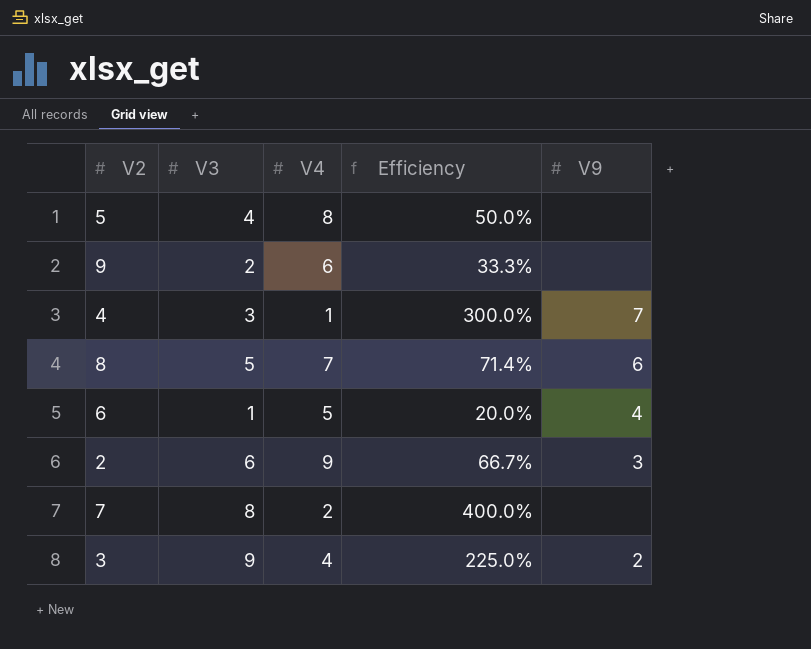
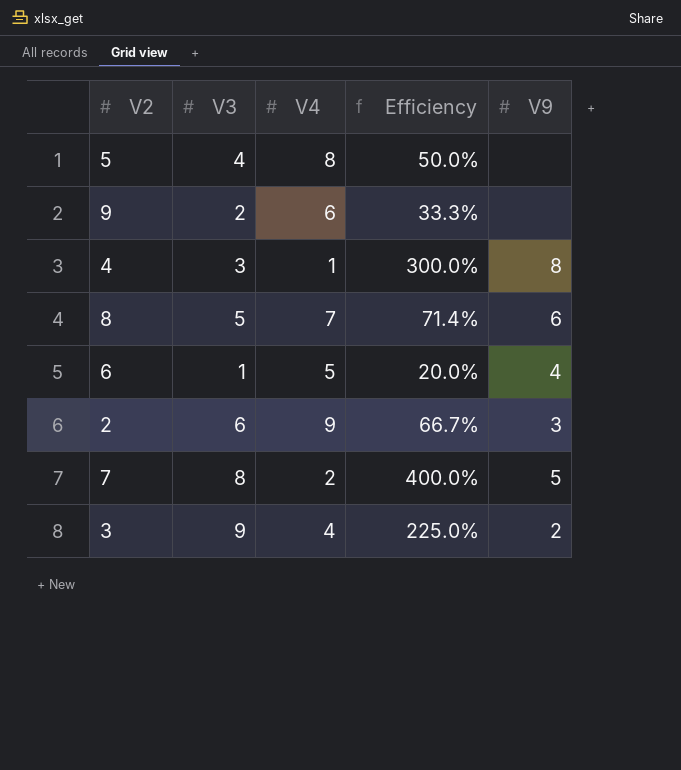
4 | V9: 7 -> 8
7 | V9: none -> 5

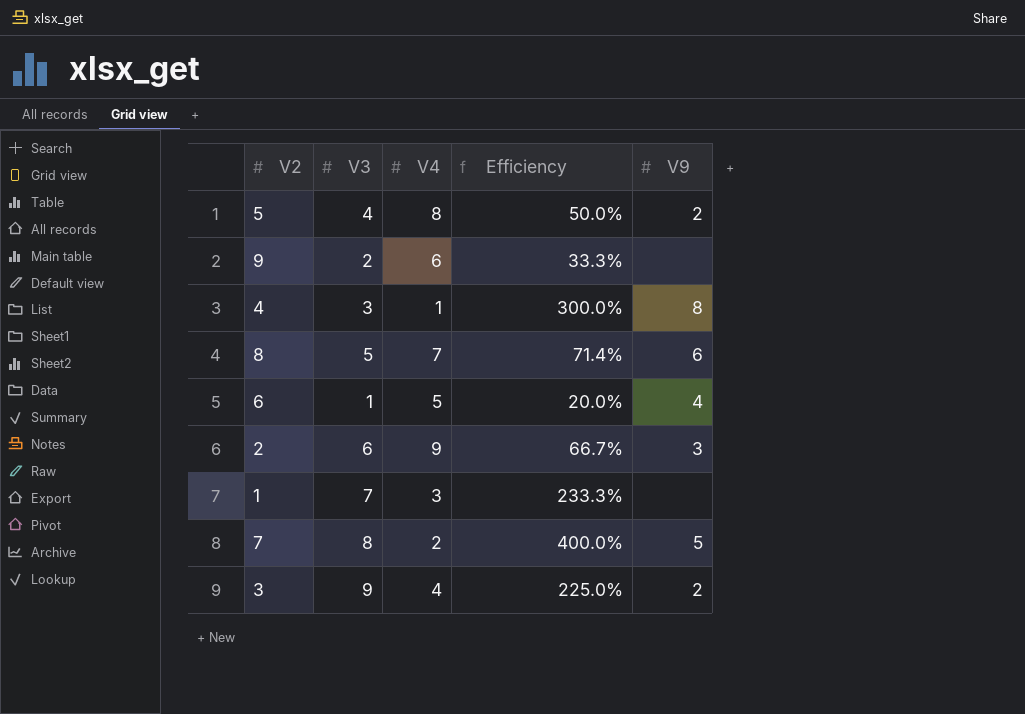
5 | V9: none -> 2
row 1: none -> 7 | 3 | 233.3% | none

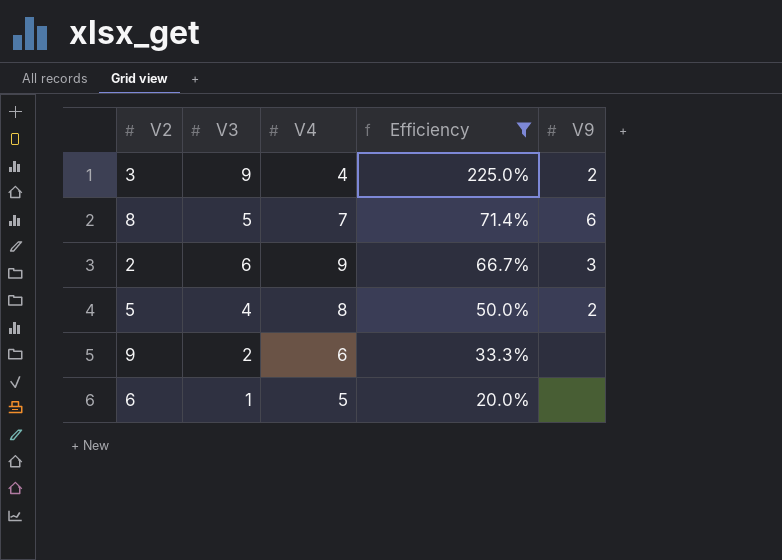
filter: none -> Efficiency <= 225.0%
row order: none -> Efficiency descending
6 | V9: 4 -> none

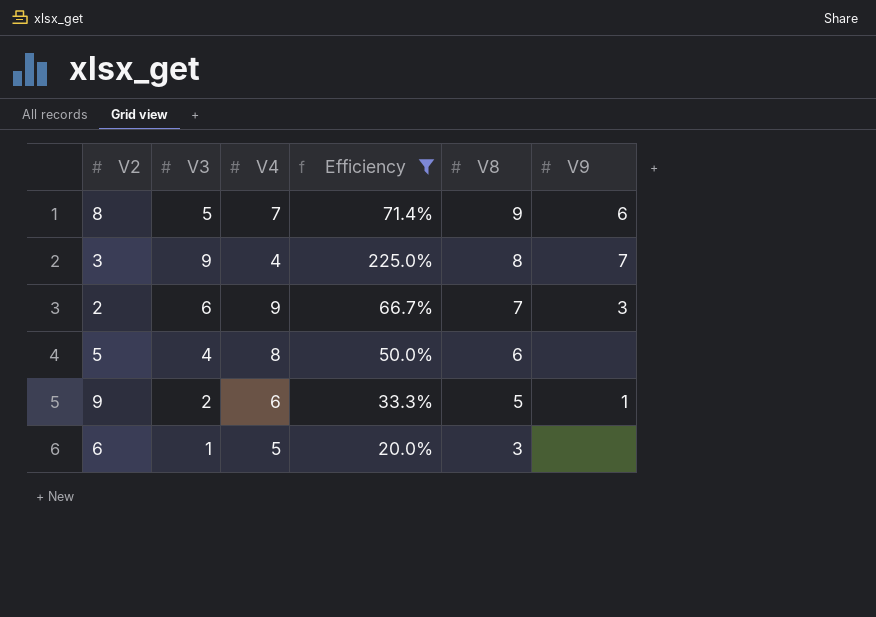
row order: Efficiency descending -> V8 descending
column V8 | position: none -> 5
3 | V9: 2 -> 7
5 | V9: 2 -> none
9 | V9: none -> 1

